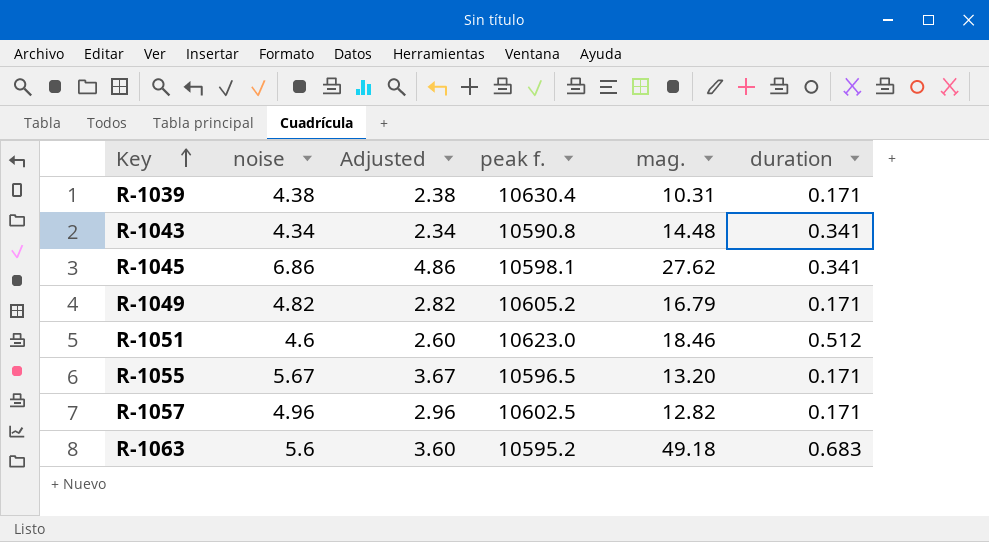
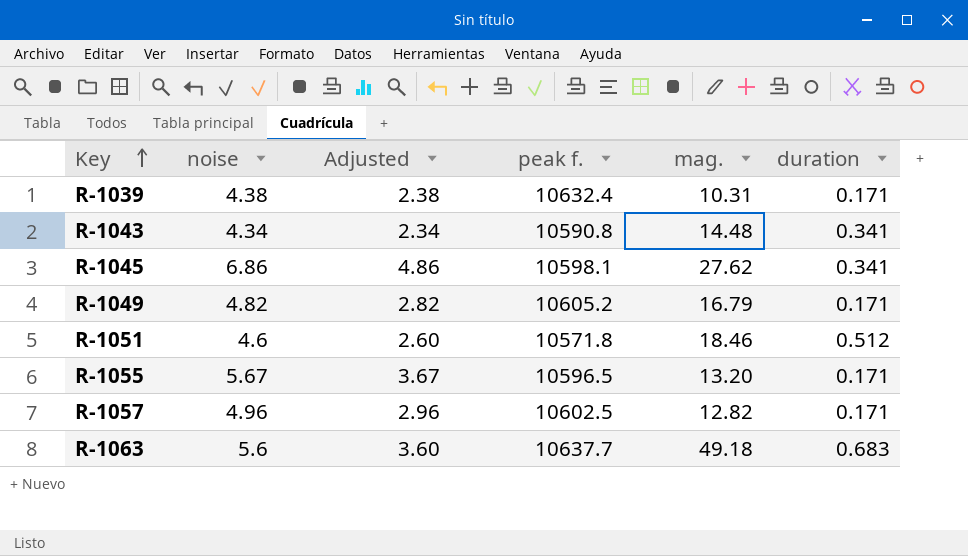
R-1039 | peak f.: 10630.4 -> 10632.4
R-1051 | peak f.: 10623.0 -> 10571.8
R-1063 | peak f.: 10595.2 -> 10637.7

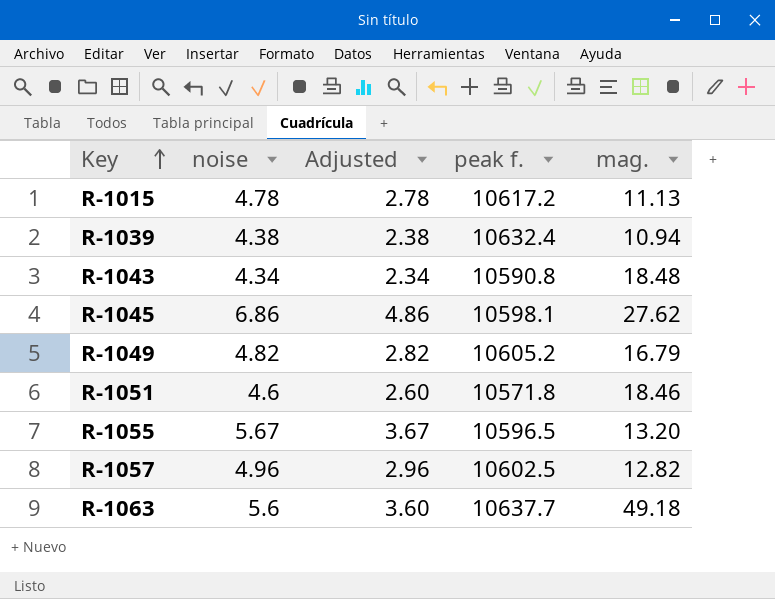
column duration | position: 6 -> none
row R-1015: none -> 4.78 | 2.78 | 10617.2 | 11.13
R-1039 | mag.: 10.31 -> 10.94
R-1043 | mag.: 14.48 -> 18.48

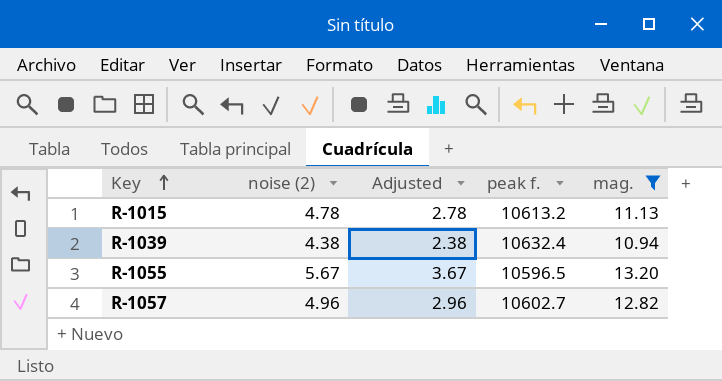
filter: none -> mag. <= 13.20
column name: noise -> noise (2)
R-1015 | peak f.: 10617.2 -> 10613.2
R-1057 | peak f.: 10602.5 -> 10602.7

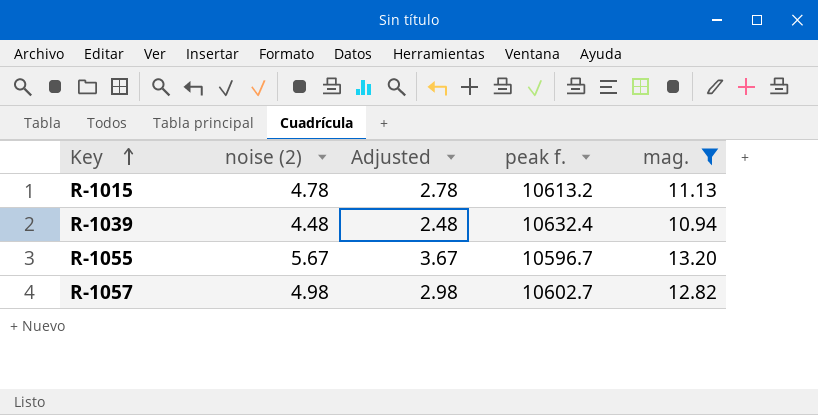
R-1039 | noise (2): 4.38 -> 4.48
R-1039 | Adjusted: 2.38 -> 2.48
R-1055 | peak f.: 10596.5 -> 10596.7
R-1057 | noise (2): 4.96 -> 4.98
R-1057 | Adjusted: 2.96 -> 2.98

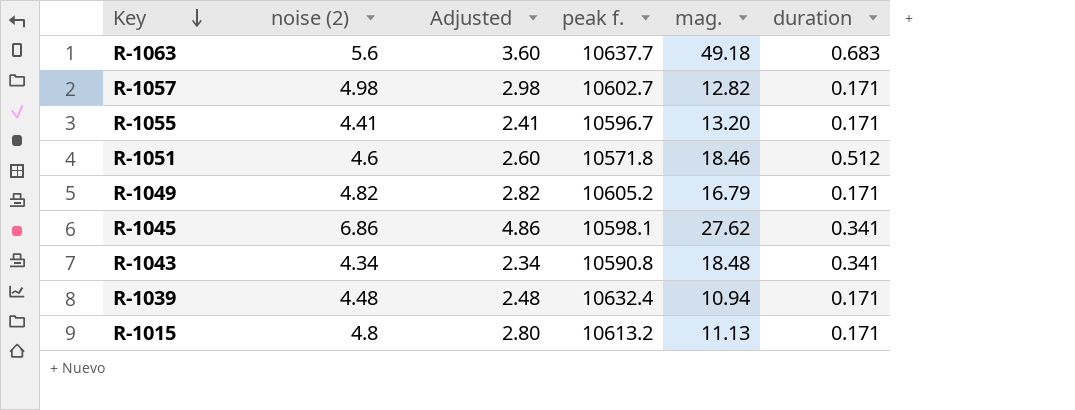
filter: mag. <= 13.20 -> none
row order: Key ascending -> Key descending
column duration | position: none -> 6
R-1055 | noise (2): 5.67 -> 4.41
R-1055 | Adjusted: 3.67 -> 2.41
R-1015 | noise (2): 4.78 -> 4.8
R-1015 | Adjusted: 2.78 -> 2.80

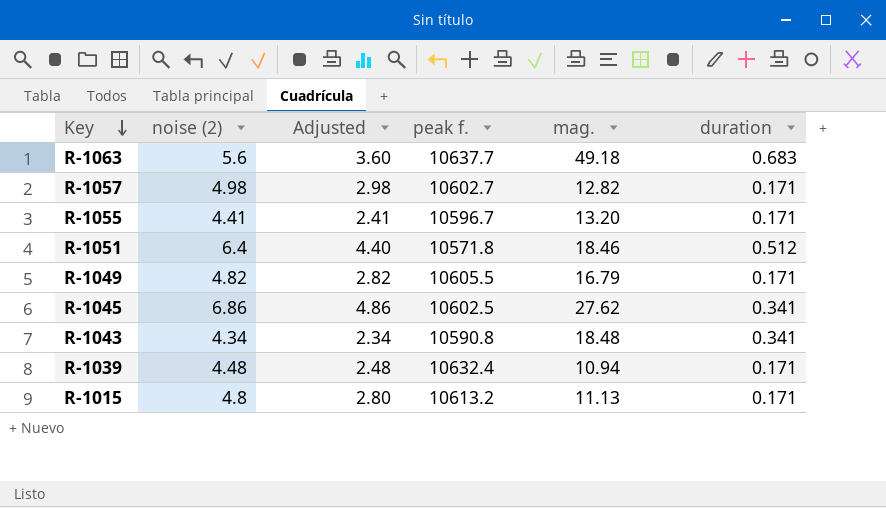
R-1051 | noise (2): 4.6 -> 6.4
R-1051 | Adjusted: 2.60 -> 4.40
R-1049 | peak f.: 10605.2 -> 10605.5
R-1045 | peak f.: 10598.1 -> 10602.5

